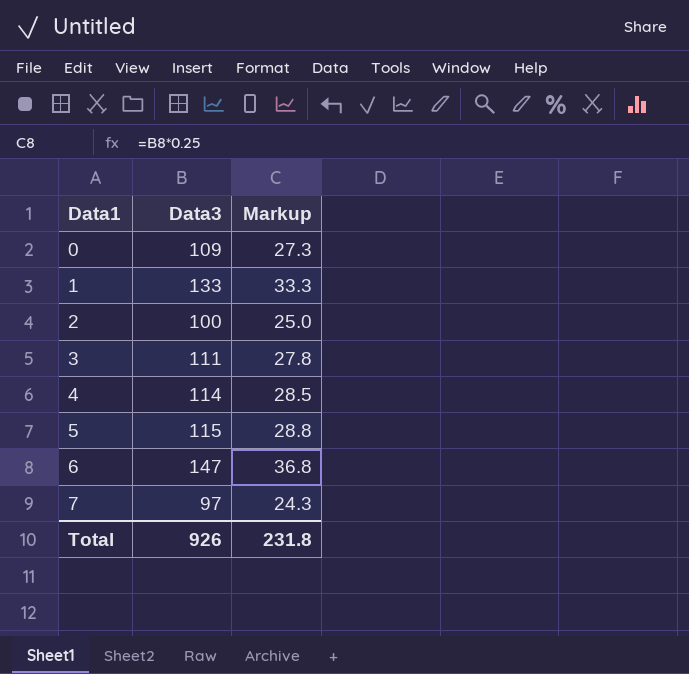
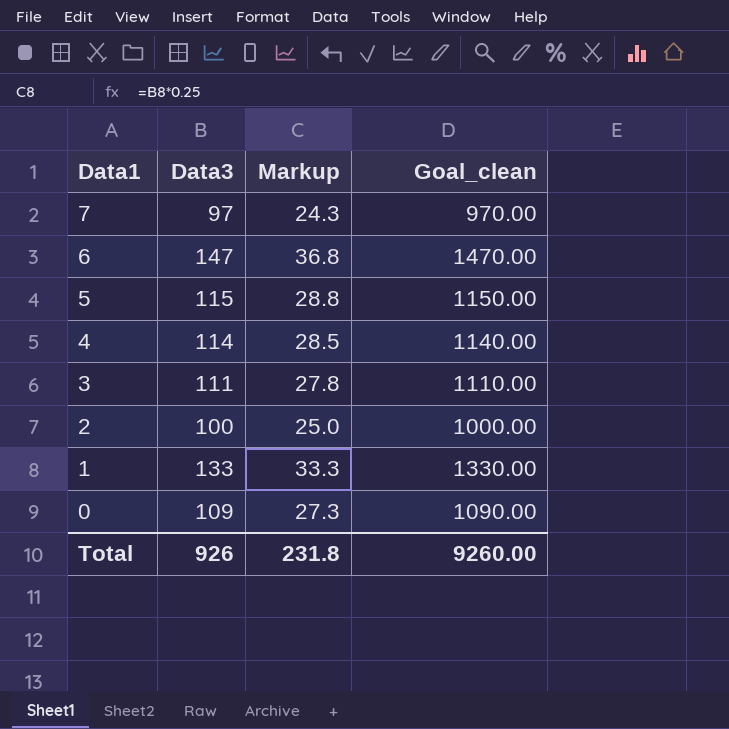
row order: Data1 ascending -> Data1 descending
column Goal_clean | formula: none -> [Data3] * 10

